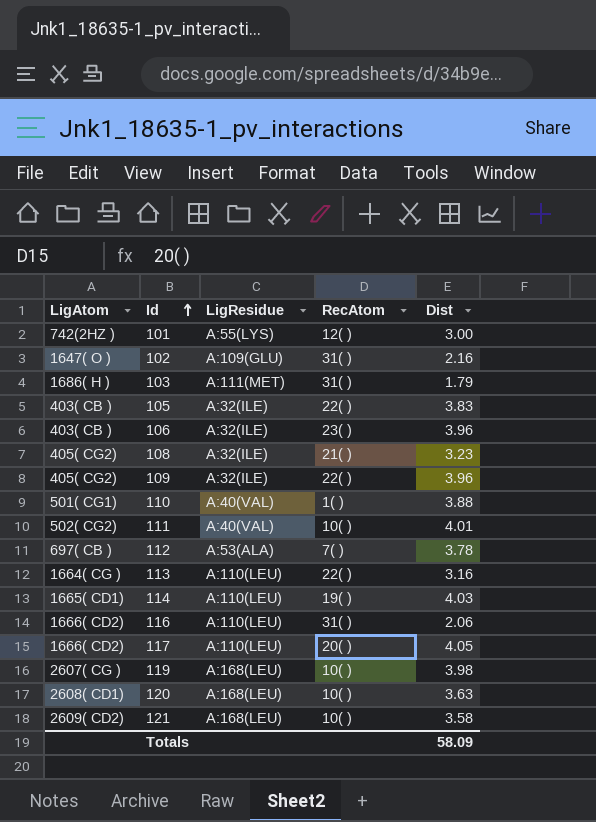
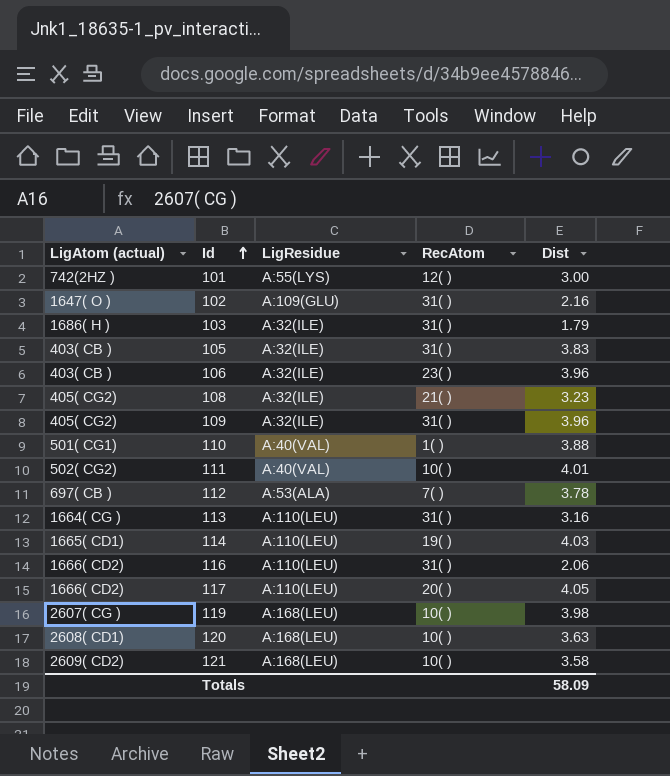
column name: LigAtom -> LigAtom (actual)
103 | LigResidue: A:111(MET) -> A:32(ILE)
105 | RecAtom: 22( ) -> 31( )
109 | RecAtom: 22( ) -> 31( )
113 | RecAtom: 22( ) -> 31( )

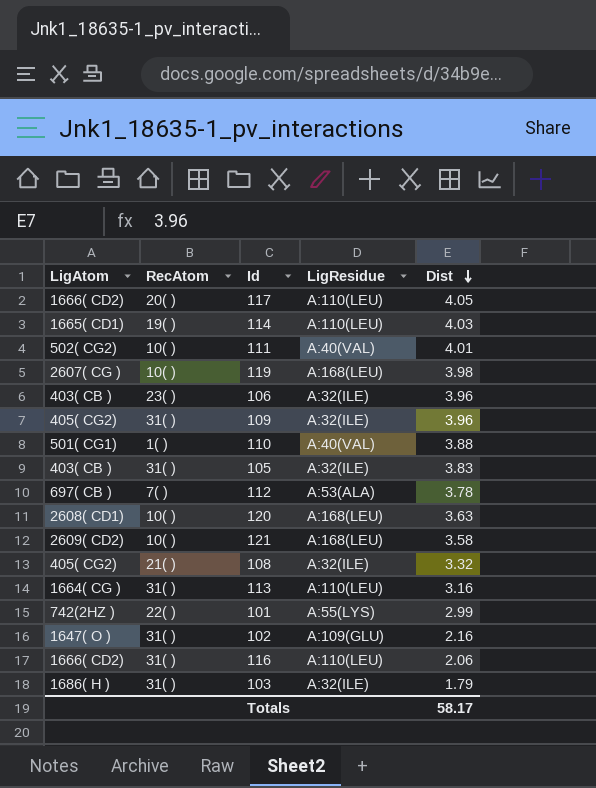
row order: Id ascending -> Dist descending
column name: LigAtom (actual) -> LigAtom
column RecAtom | position: 4 -> 2
108 | Dist: 3.23 -> 3.32
101 | RecAtom: 12( ) -> 22( )
101 | Dist: 3.00 -> 2.99
Totals | Dist: 58.09 -> 58.17

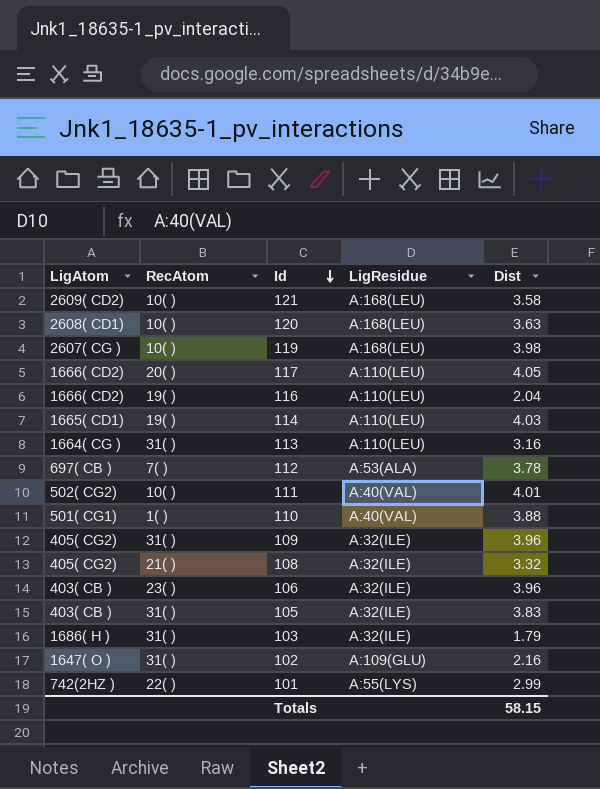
row order: Dist descending -> Id descending
116 | RecAtom: 31( ) -> 19( )
116 | Dist: 2.06 -> 2.04
Totals | Dist: 58.17 -> 58.15

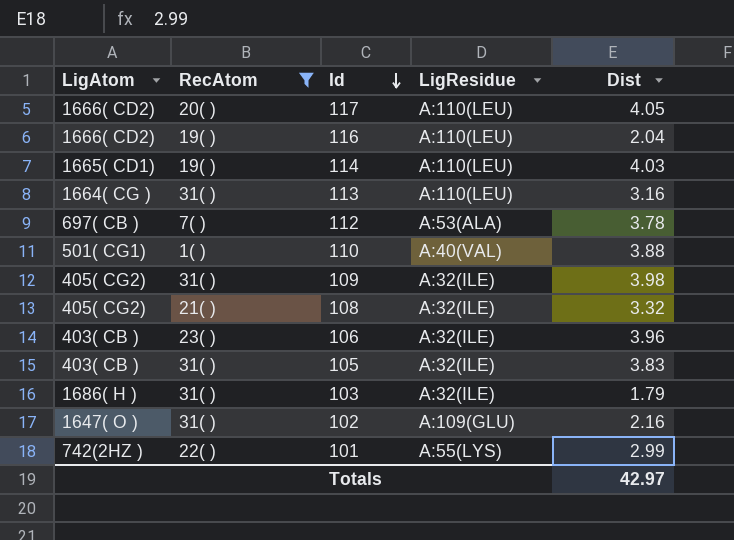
filter: none -> RecAtom != 10( )
109 | Dist: 3.96 -> 3.98
Totals | Dist: 58.15 -> 42.97

